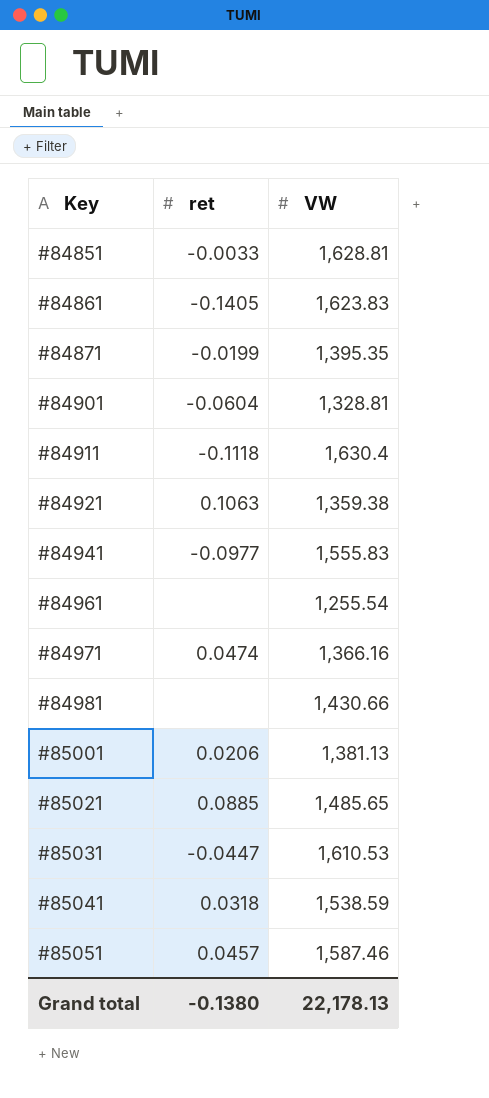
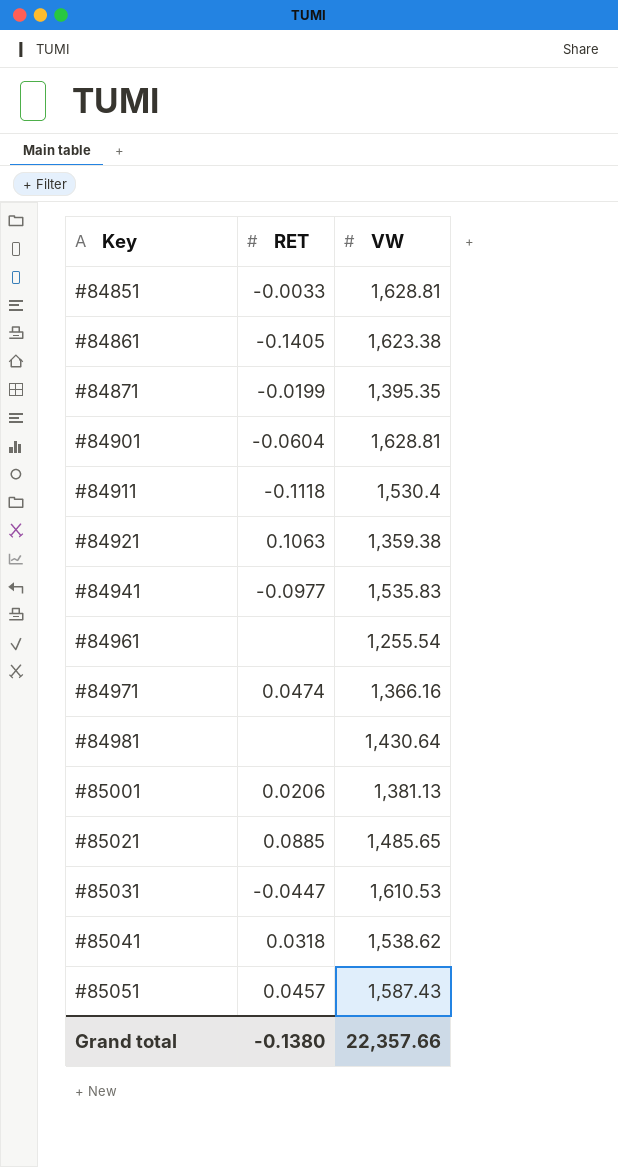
column name: ret -> RET
#84861 | VW: 1,623.83 -> 1,623.38
#84901 | VW: 1,328.81 -> 1,628.81
#84911 | VW: 1,630.4 -> 1,530.4
#84941 | VW: 1,555.83 -> 1,535.83
#84981 | VW: 1,430.66 -> 1,430.64
#85041 | VW: 1,538.59 -> 1,538.62
#85051 | VW: 1,587.46 -> 1,587.43
Grand total | VW: 22,178.13 -> 22,357.66

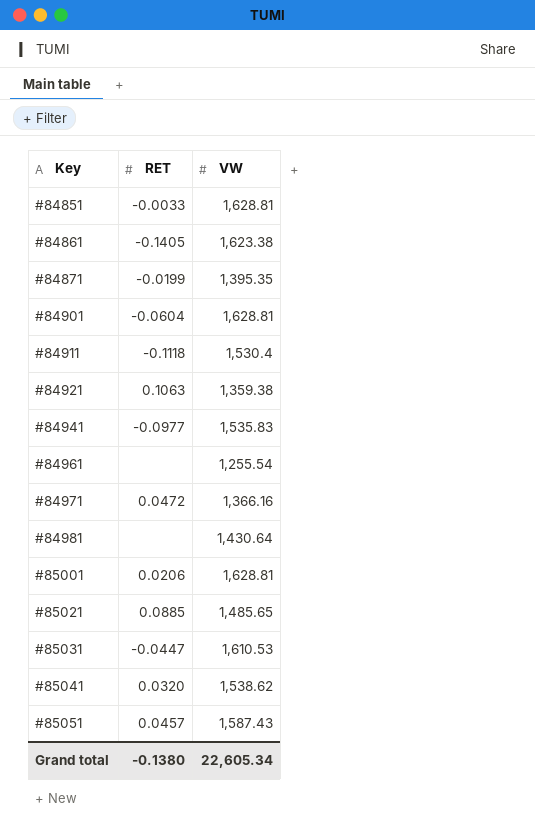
#84971 | RET: 0.0474 -> 0.0472
#85001 | VW: 1,381.13 -> 1,628.81
#85041 | RET: 0.0318 -> 0.0320
Grand total | VW: 22,357.66 -> 22,605.34

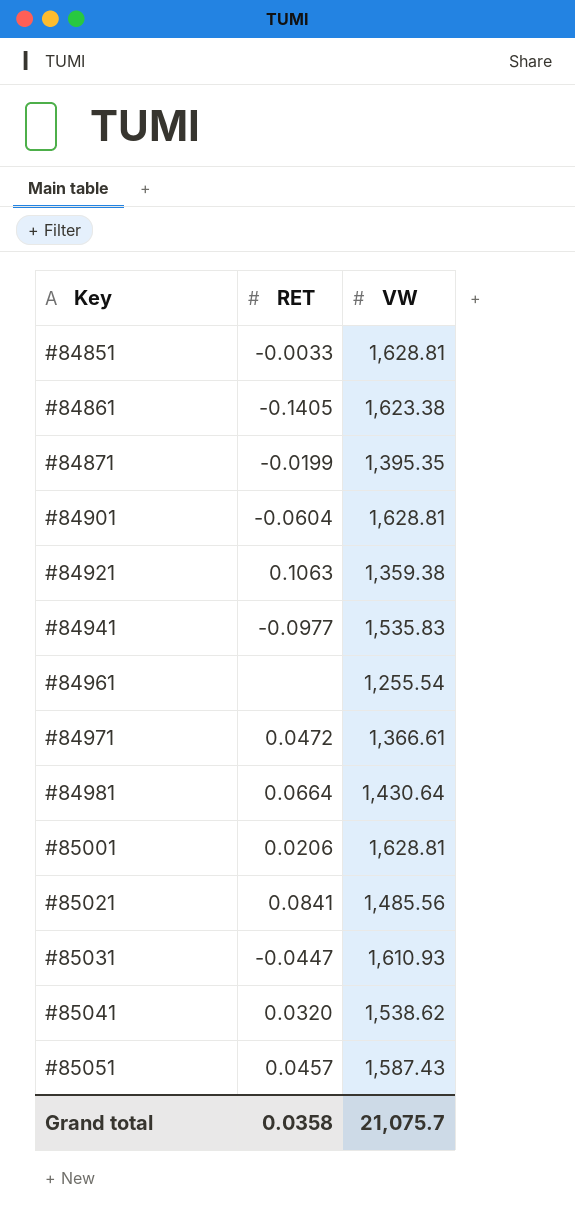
row #84911: -0.1118 | 1,530.4 -> none
#84971 | VW: 1,366.16 -> 1,366.61
#84981 | RET: none -> 0.0664
#85021 | RET: 0.0885 -> 0.0841
#85021 | VW: 1,485.65 -> 1,485.56
#85031 | VW: 1,610.53 -> 1,610.93
Grand total | RET: -0.1380 -> 0.0358
Grand total | VW: 22,605.34 -> 21,075.7

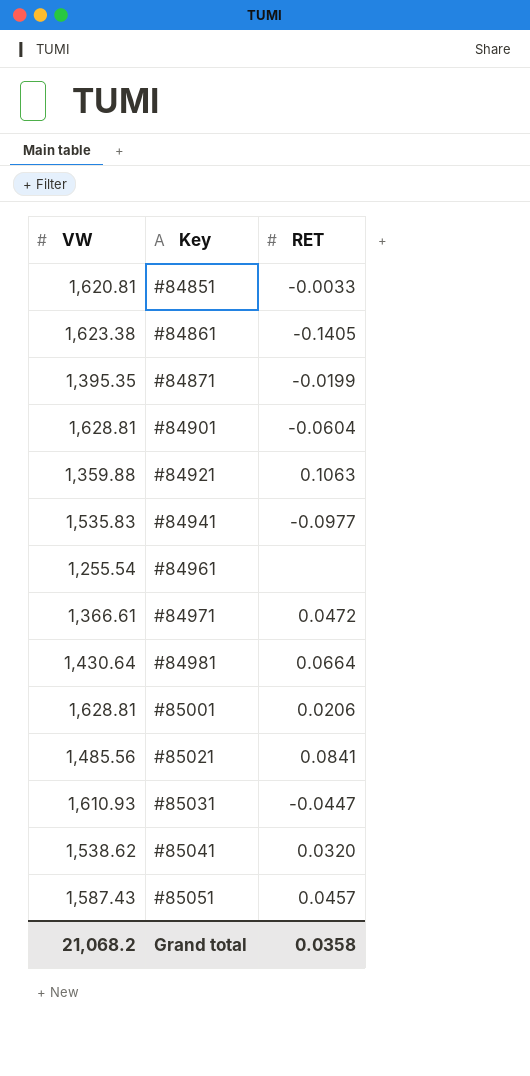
column VW | position: 3 -> 1
#84851 | VW: 1,628.81 -> 1,620.81
#84921 | VW: 1,359.38 -> 1,359.88
Grand total | VW: 21,075.7 -> 21,068.2

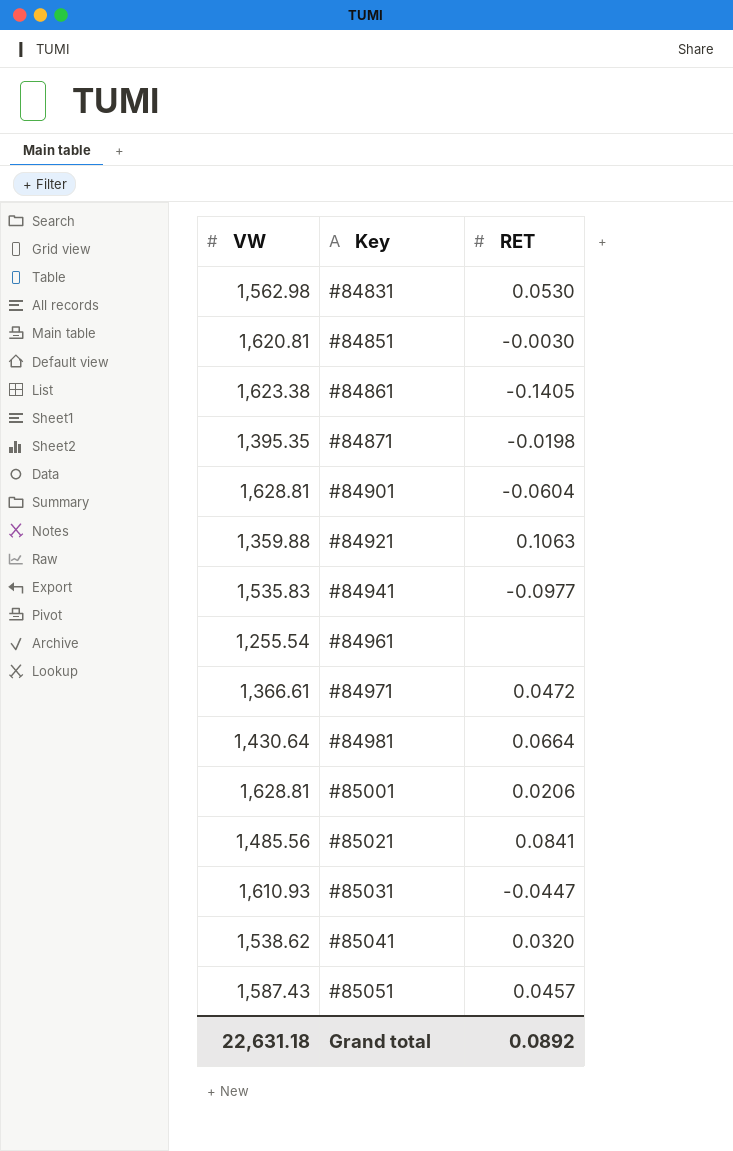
row #84831: none -> 1,562.98 | 0.0530
#84851 | RET: -0.0033 -> -0.0030
#84871 | RET: -0.0199 -> -0.0198
Grand total | VW: 21,068.2 -> 22,631.18
Grand total | RET: 0.0358 -> 0.0892

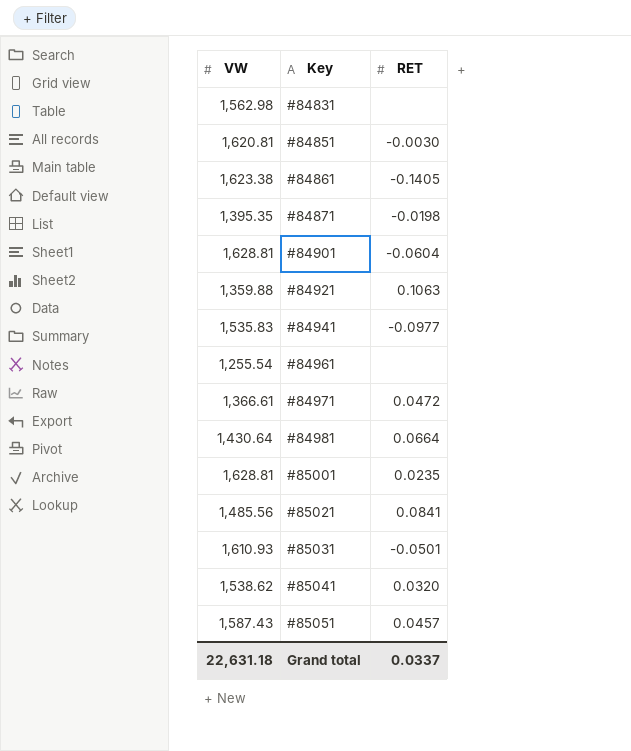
#84831 | RET: 0.0530 -> none
#85001 | RET: 0.0206 -> 0.0235
#85031 | RET: -0.0447 -> -0.0501
Grand total | RET: 0.0892 -> 0.0337

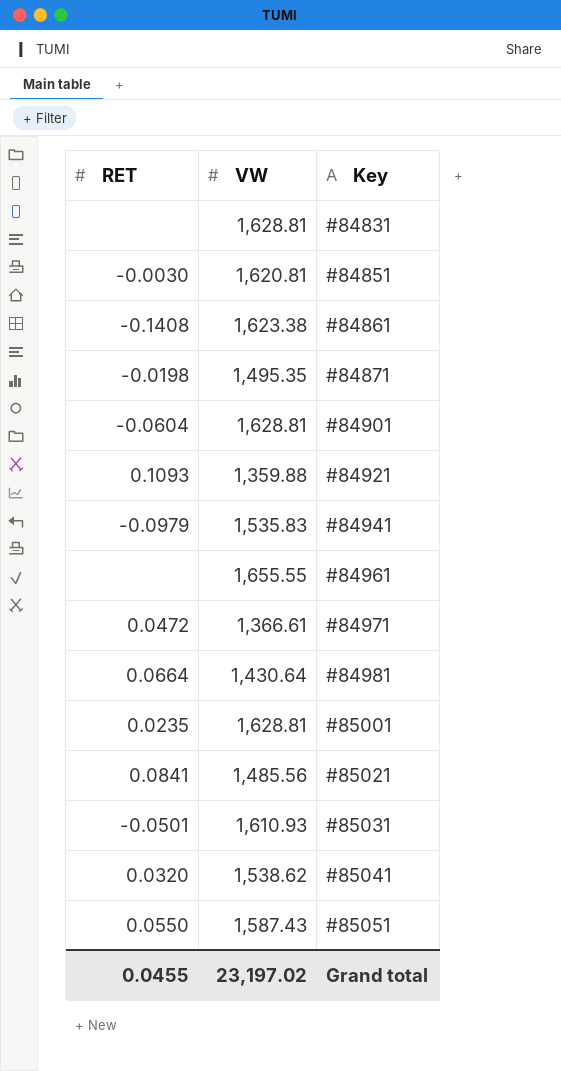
column RET | position: 3 -> 1
#84831 | VW: 1,562.98 -> 1,628.81
#84861 | RET: -0.1405 -> -0.1408
#84871 | VW: 1,395.35 -> 1,495.35
#84921 | RET: 0.1063 -> 0.1093
#84941 | RET: -0.0977 -> -0.0979
#84961 | VW: 1,255.54 -> 1,655.55
#85051 | RET: 0.0457 -> 0.0550
Grand total | RET: 0.0337 -> 0.0455
Grand total | VW: 22,631.18 -> 23,197.02

